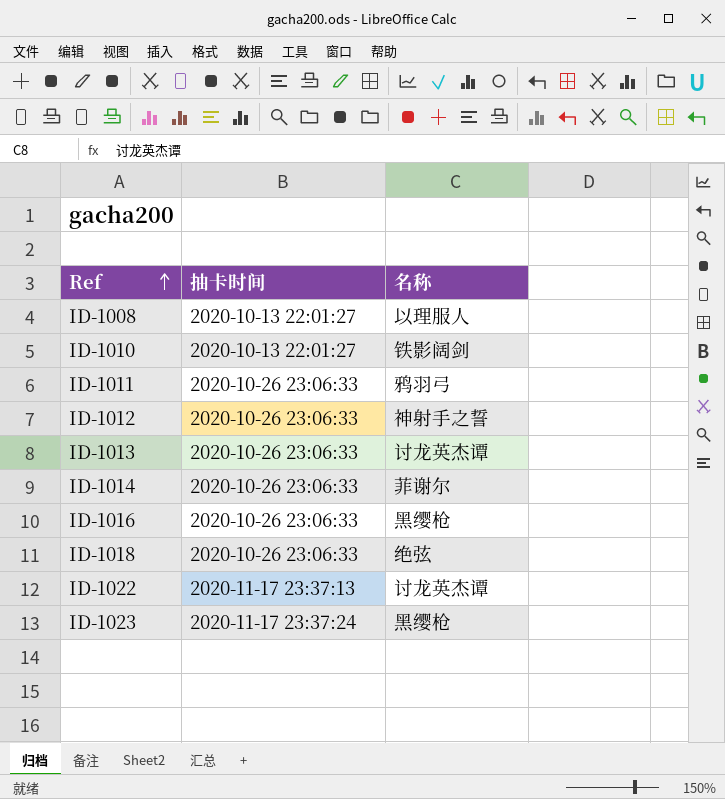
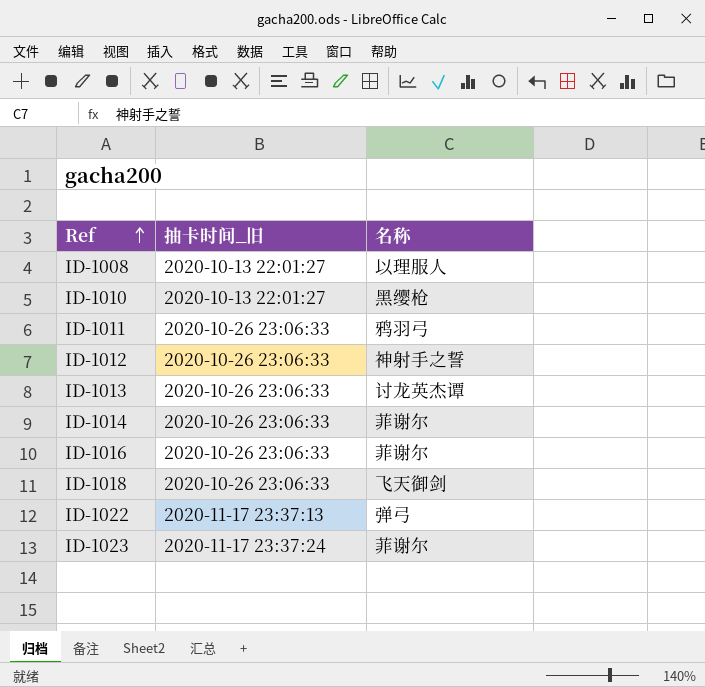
column name: 抽卡时间 -> 抽卡时间_旧
ID-1010 | 名称: 铁影阔剑 -> 黑缨枪
ID-1016 | 名称: 黑缨枪 -> 菲谢尔
ID-1018 | 名称: 绝弦 -> 飞天御剑
ID-1022 | 名称: 讨龙英杰谭 -> 弹弓
ID-1023 | 名称: 黑缨枪 -> 菲谢尔

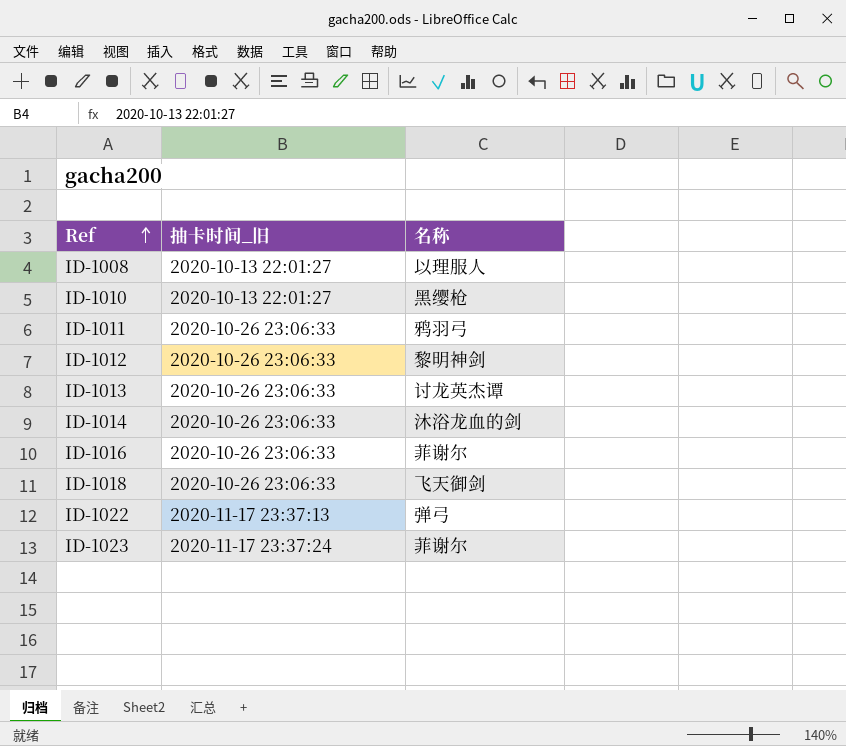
ID-1012 | 名称: 神射手之誓 -> 黎明神剑
ID-1014 | 名称: 菲谢尔 -> 沐浴龙血的剑

